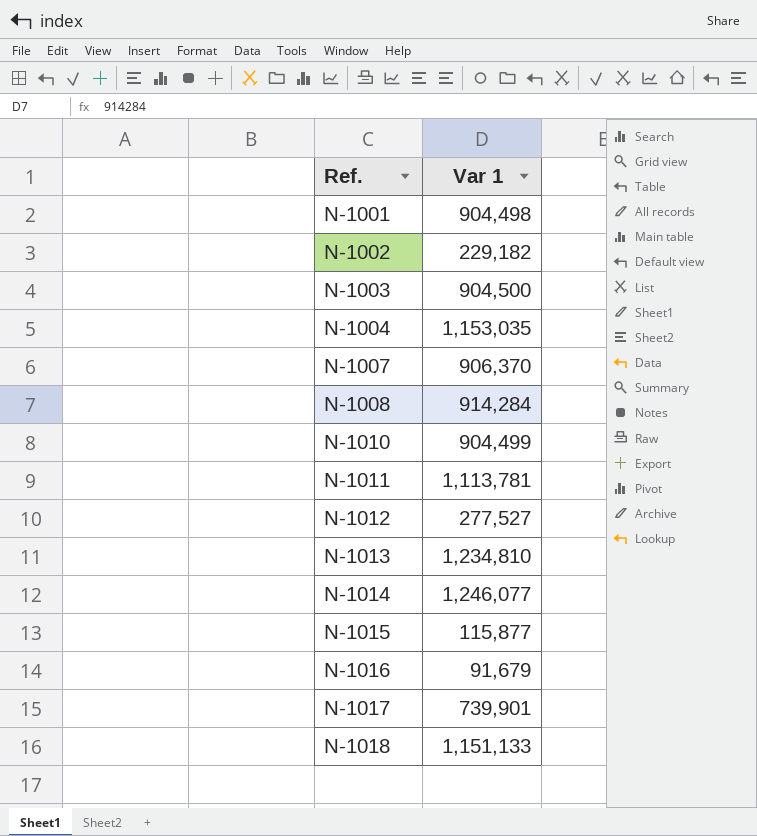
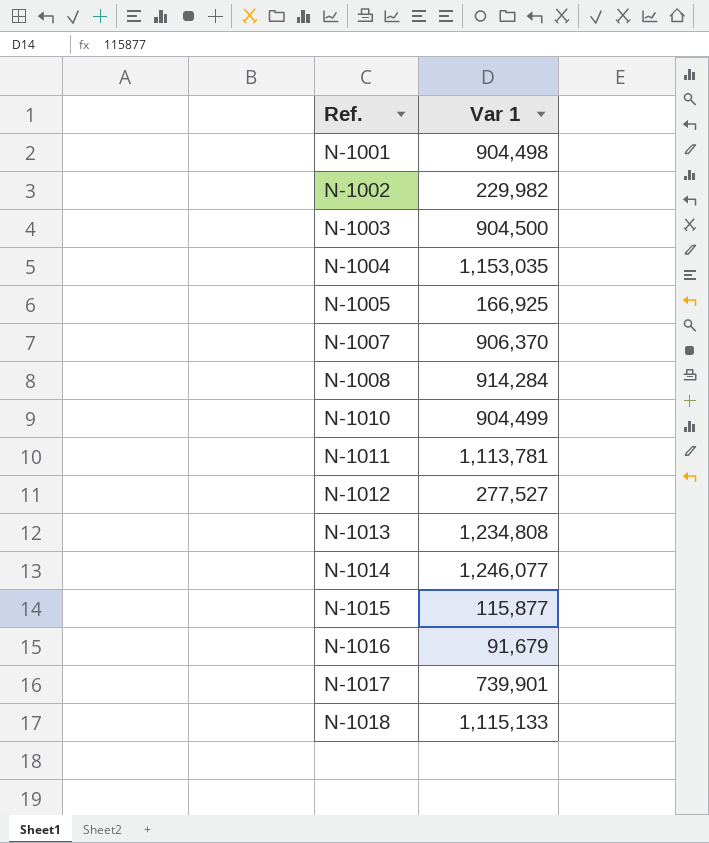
N-1002 | Var 1: 229,182 -> 229,982
row N-1005: none -> 166,925
N-1013 | Var 1: 1,234,810 -> 1,234,808
N-1018 | Var 1: 1,151,133 -> 1,115,133

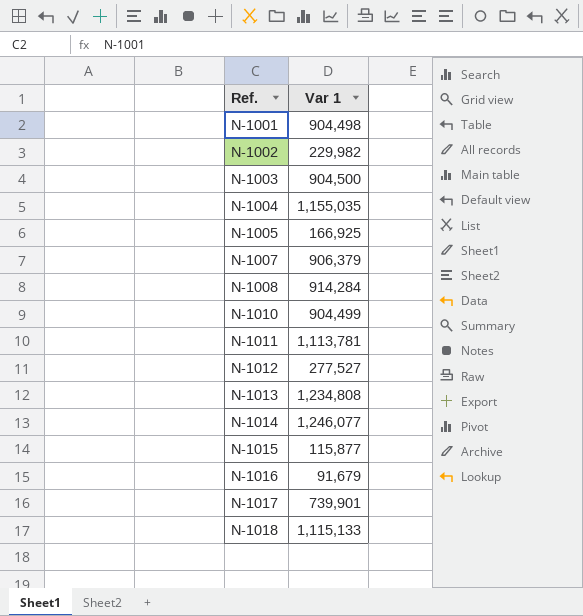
N-1004 | Var 1: 1,153,035 -> 1,155,035
N-1007 | Var 1: 906,370 -> 906,379

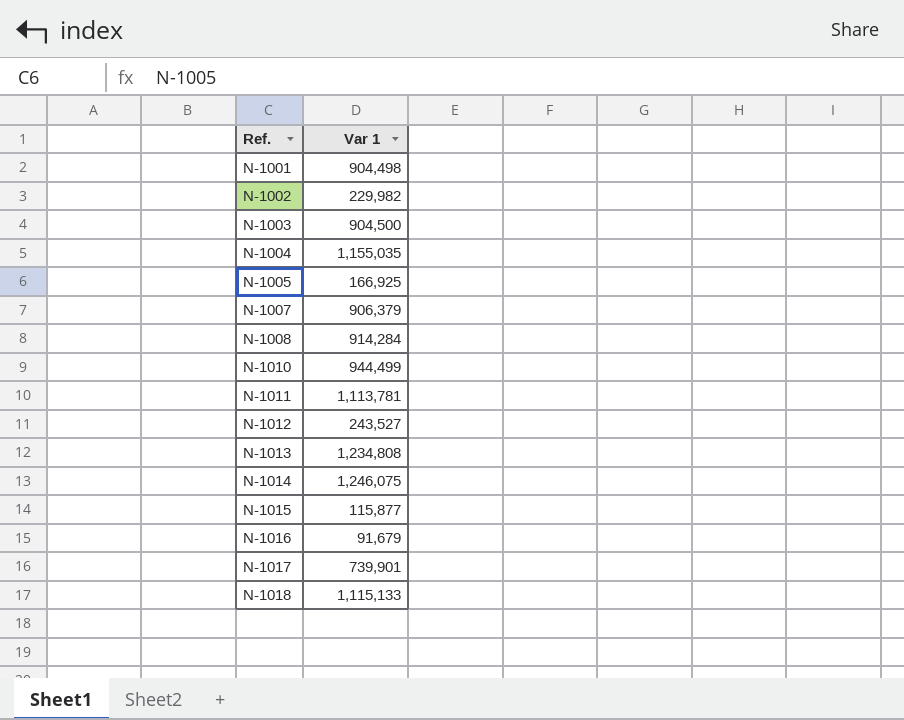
N-1010 | Var 1: 904,499 -> 944,499
N-1012 | Var 1: 277,527 -> 243,527
N-1014 | Var 1: 1,246,077 -> 1,246,075

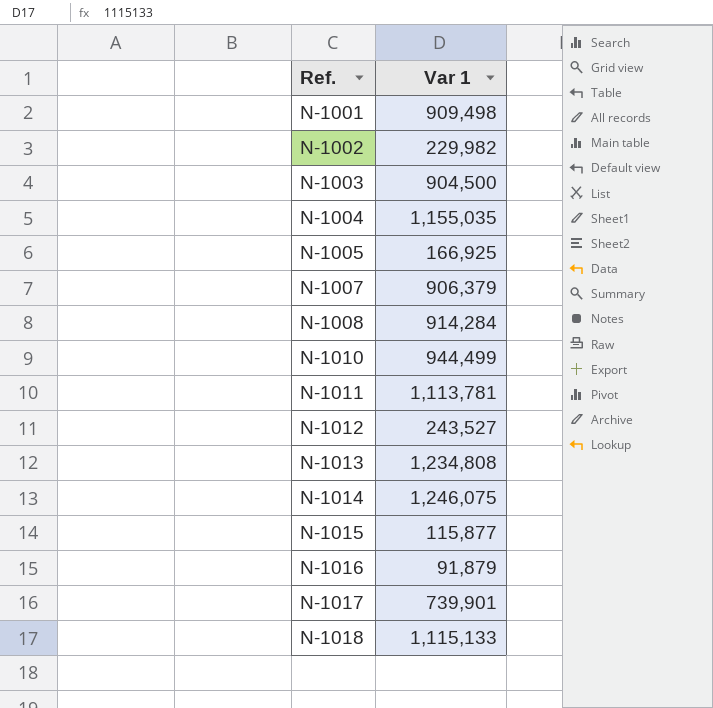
N-1001 | Var 1: 904,498 -> 909,498
N-1016 | Var 1: 91,679 -> 91,879

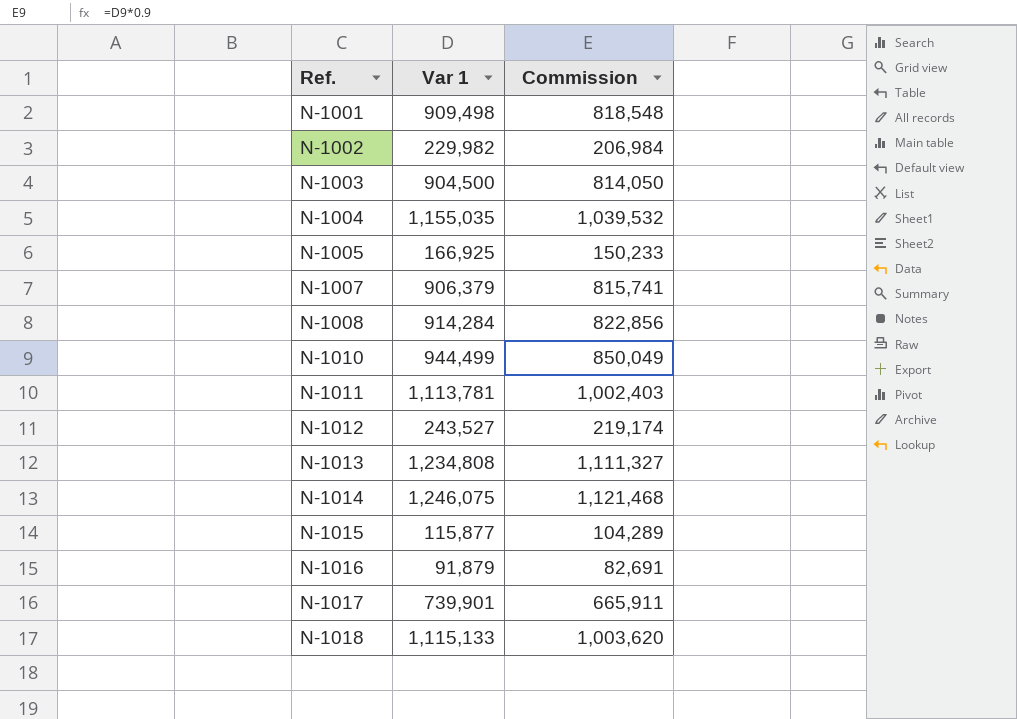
column Commission | formula: none -> [Var 1] * 0.9

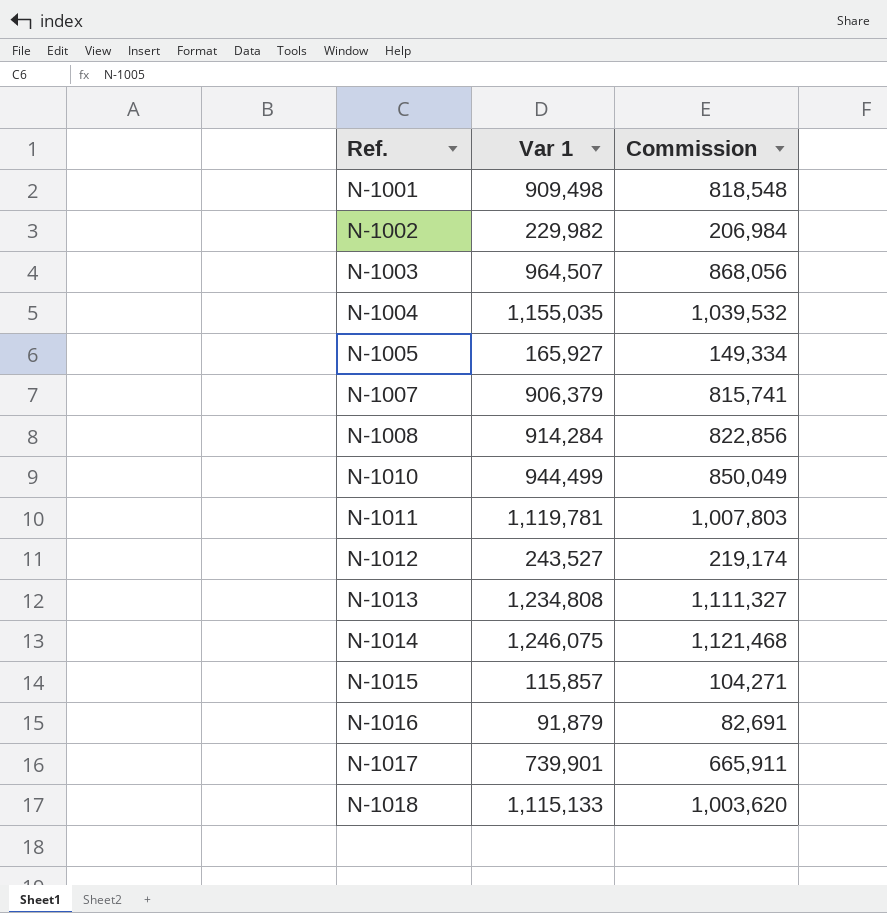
N-1003 | Var 1: 904,500 -> 964,507
N-1003 | Commission: 814,050 -> 868,056
N-1005 | Var 1: 166,925 -> 165,927
N-1005 | Commission: 150,233 -> 149,334
N-1011 | Var 1: 1,113,781 -> 1,119,781
N-1011 | Commission: 1,002,403 -> 1,007,803
N-1015 | Var 1: 115,877 -> 115,857
N-1015 | Commission: 104,289 -> 104,271

